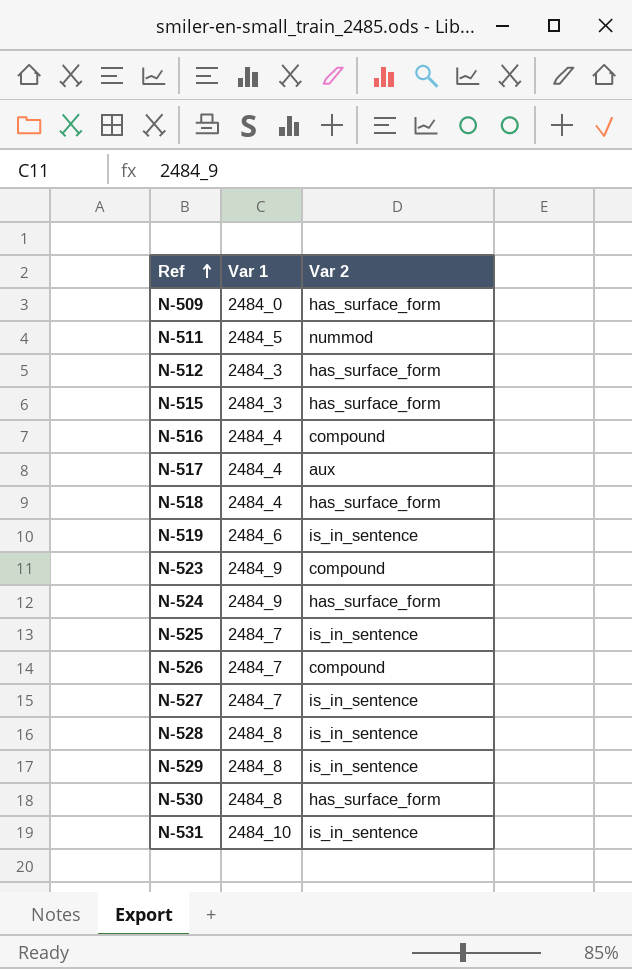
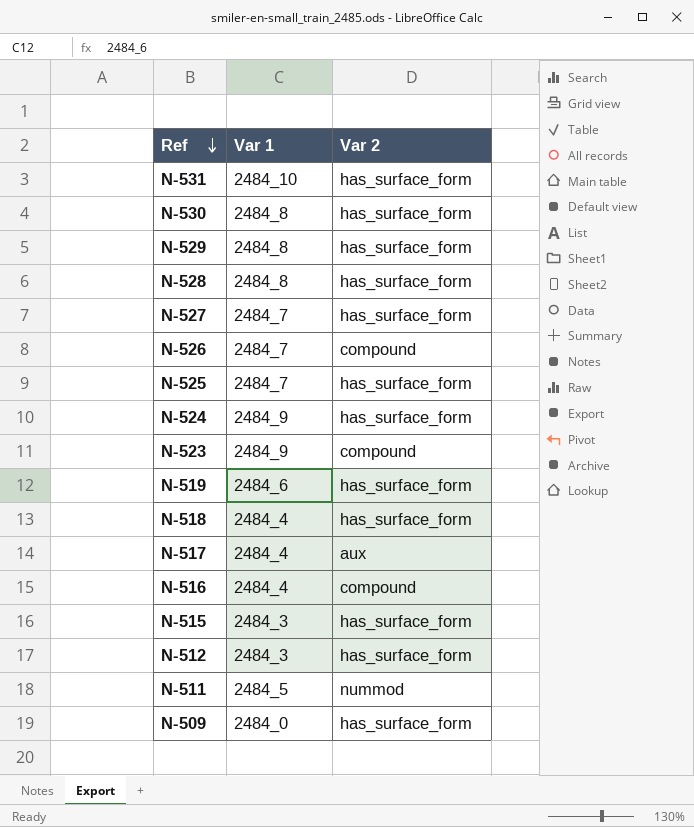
row order: Ref ascending -> Ref descending
N-531 | Var 2: is_in_sentence -> has_surface_form
N-529 | Var 2: is_in_sentence -> has_surface_form
N-528 | Var 2: is_in_sentence -> has_surface_form
N-527 | Var 2: is_in_sentence -> has_surface_form
N-525 | Var 2: is_in_sentence -> has_surface_form
N-519 | Var 2: is_in_sentence -> has_surface_form

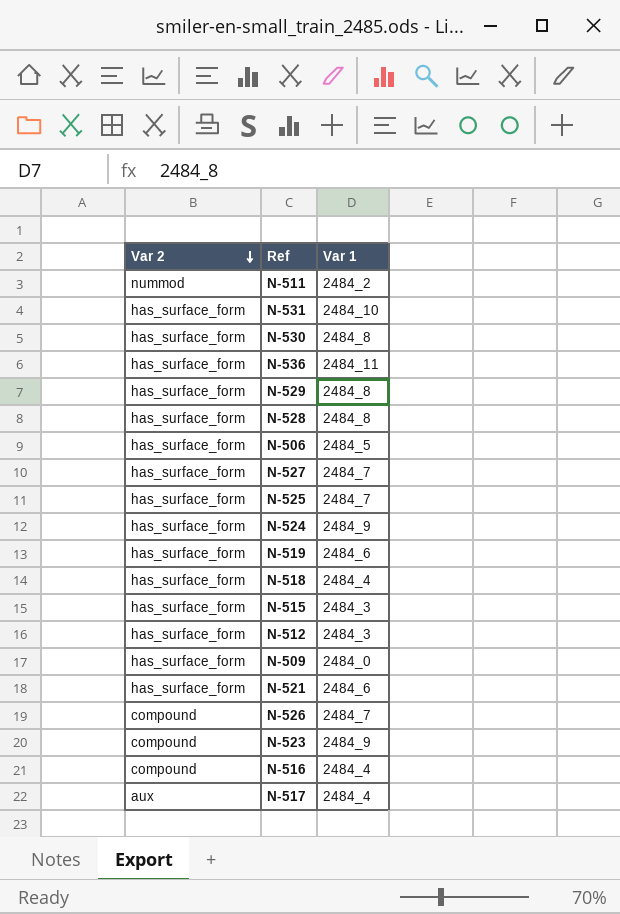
row order: Ref descending -> Var 2 descending
column Var 2 | position: 3 -> 1
N-511 | Var 1: 2484_5 -> 2484_2
row N-536: none -> has_surface_form | 2484_11
row N-506: none -> has_surface_form | 2484_5
row N-521: none -> has_surface_form | 2484_6

